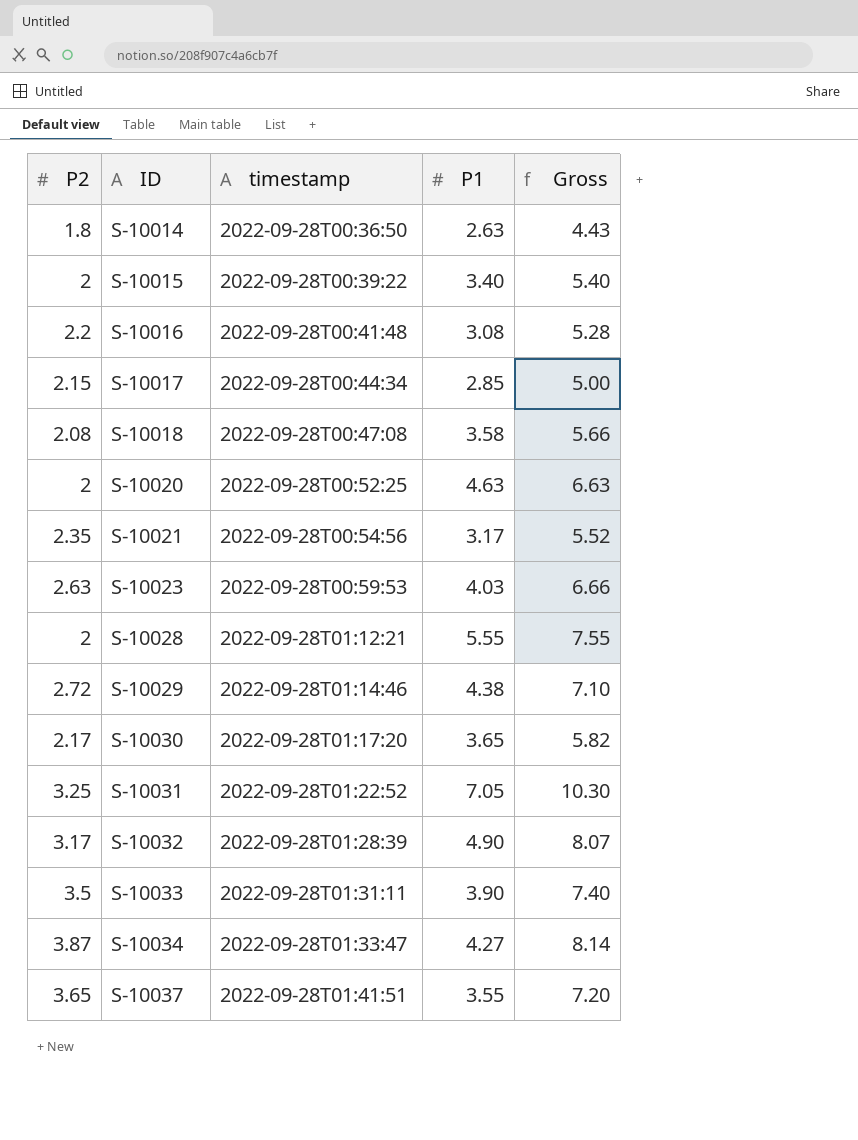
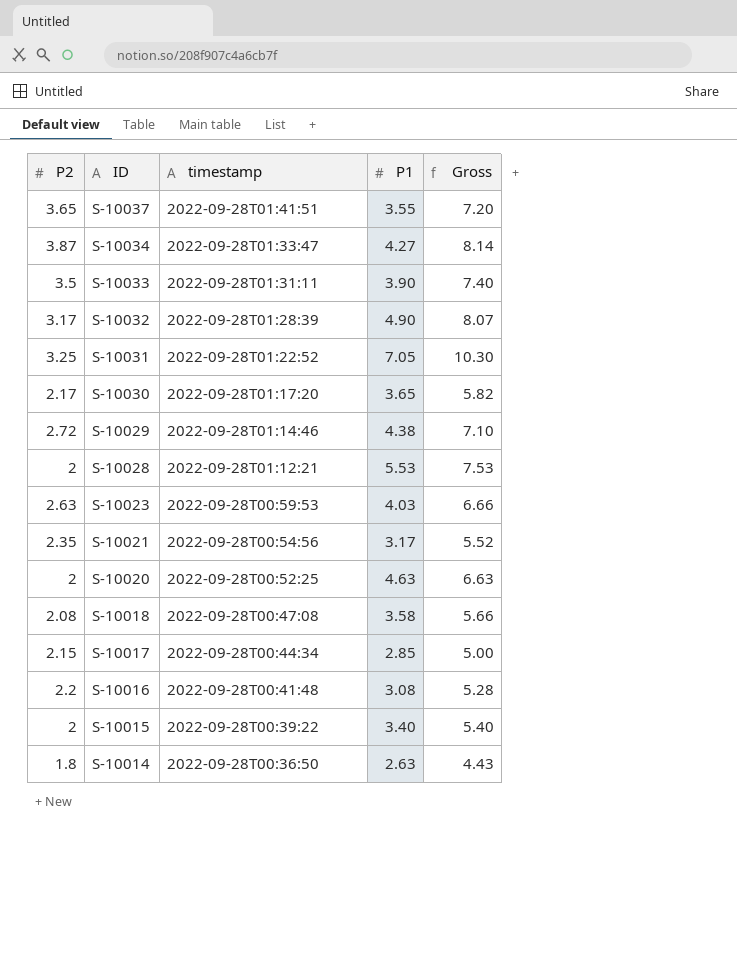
row order: ID ascending -> ID descending
S-10028 | P1: 5.55 -> 5.53
S-10028 | Gross: 7.55 -> 7.53

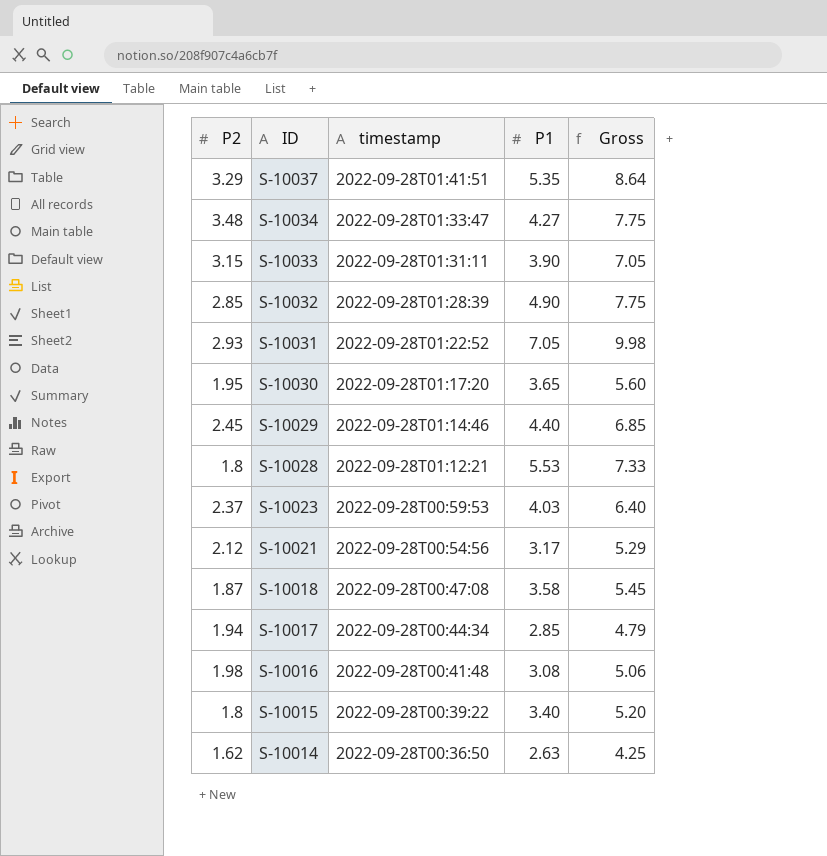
row S-10020: 2 | 2022-09-28T00:52:25 | 4.63 | 6.63 -> none
S-10037 | P2: 3.65 -> 3.29
S-10037 | P1: 3.55 -> 5.35
S-10037 | Gross: 7.20 -> 8.64
S-10034 | P2: 3.87 -> 3.48
S-10034 | Gross: 8.14 -> 7.75
S-10033 | P2: 3.5 -> 3.15
S-10033 | Gross: 7.40 -> 7.05
S-10032 | P2: 3.17 -> 2.85
S-10032 | Gross: 8.07 -> 7.75
S-10031 | P2: 3.25 -> 2.93
S-10031 | Gross: 10.30 -> 9.98
S-10030 | P2: 2.17 -> 1.95
S-10030 | Gross: 5.82 -> 5.60
S-10029 | P2: 2.72 -> 2.45
S-10029 | P1: 4.38 -> 4.40
S-10029 | Gross: 7.10 -> 6.85
S-10028 | P2: 2 -> 1.8
S-10028 | Gross: 7.53 -> 7.33
S-10023 | P2: 2.63 -> 2.37
S-10023 | Gross: 6.66 -> 6.40
S-10021 | P2: 2.35 -> 2.12
S-10021 | Gross: 5.52 -> 5.29
S-10018 | P2: 2.08 -> 1.87
S-10018 | Gross: 5.66 -> 5.45
S-10017 | P2: 2.15 -> 1.94
S-10017 | Gross: 5.00 -> 4.79
S-10016 | P2: 2.2 -> 1.98
S-10016 | Gross: 5.28 -> 5.06
S-10015 | P2: 2 -> 1.8
S-10015 | Gross: 5.40 -> 5.20
S-10014 | P2: 1.8 -> 1.62
S-10014 | Gross: 4.43 -> 4.25

